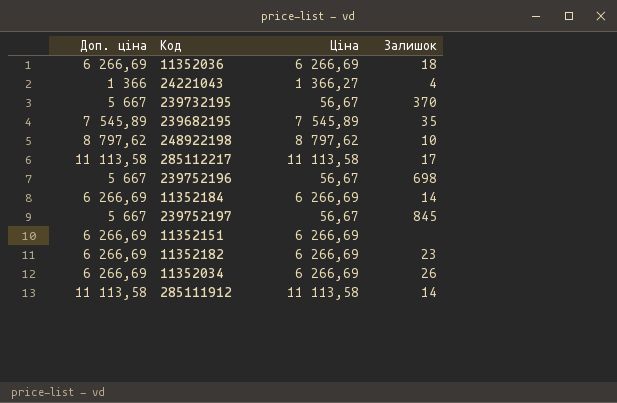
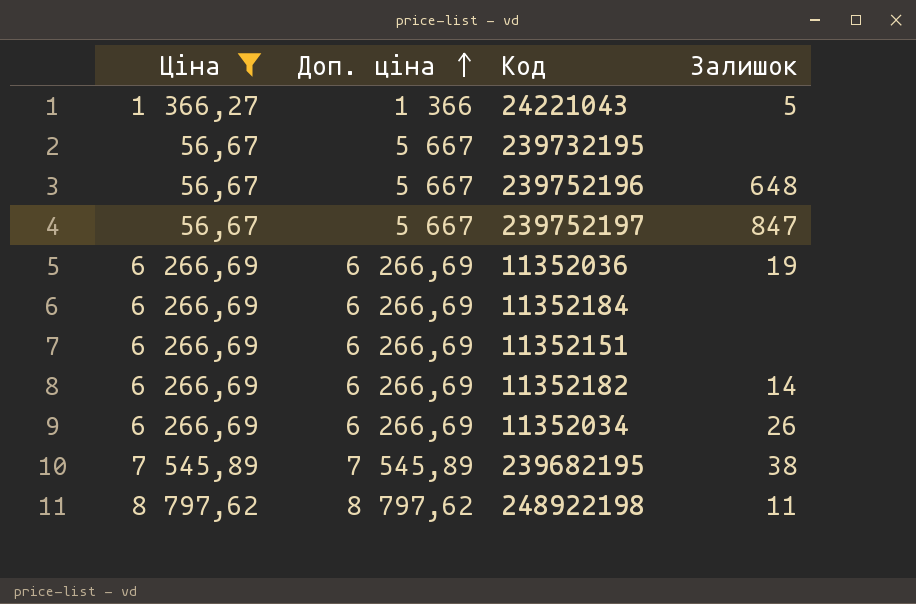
filter: none -> Ціна != 11 113,58
row order: none -> Доп. ціна ascending
column Ціна | position: 3 -> 1
24221043 | Залишок: 4 -> 5
239732195 | Залишок: 370 -> none
239752196 | Залишок: 698 -> 648
239752197 | Залишок: 845 -> 847
11352036 | Залишок: 18 -> 19
11352184 | Залишок: 14 -> none
11352182 | Залишок: 23 -> 14
239682195 | Залишок: 35 -> 38
248922198 | Залишок: 10 -> 11

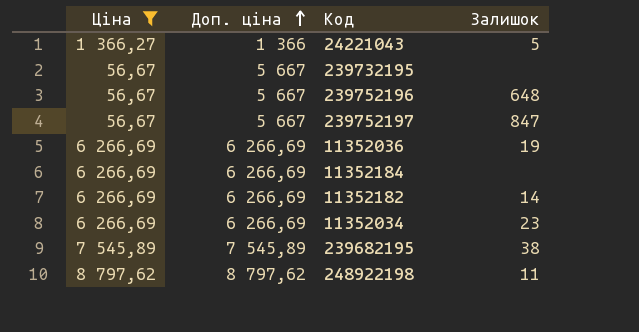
row 11352151: 6 266,69 | 6 266,69 | none -> none
11352034 | Залишок: 26 -> 23

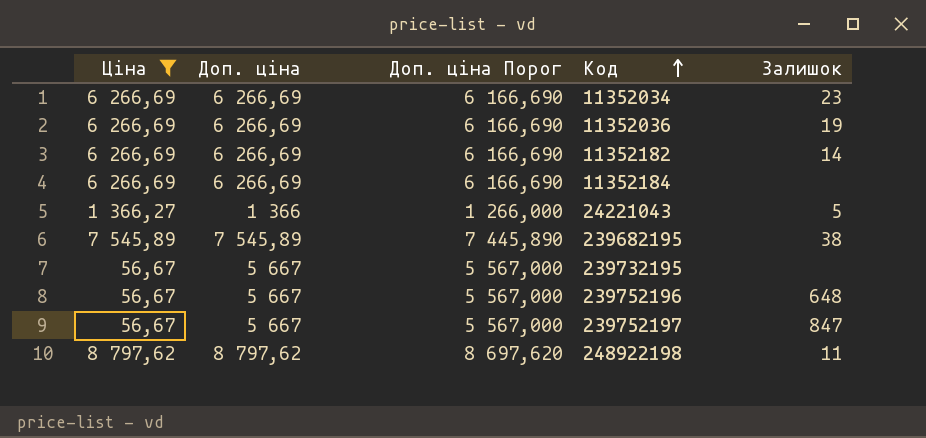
row order: Доп. ціна ascending -> Код ascending
column Доп. ціна Порог | formula: none -> [Доп. ціна] - 100

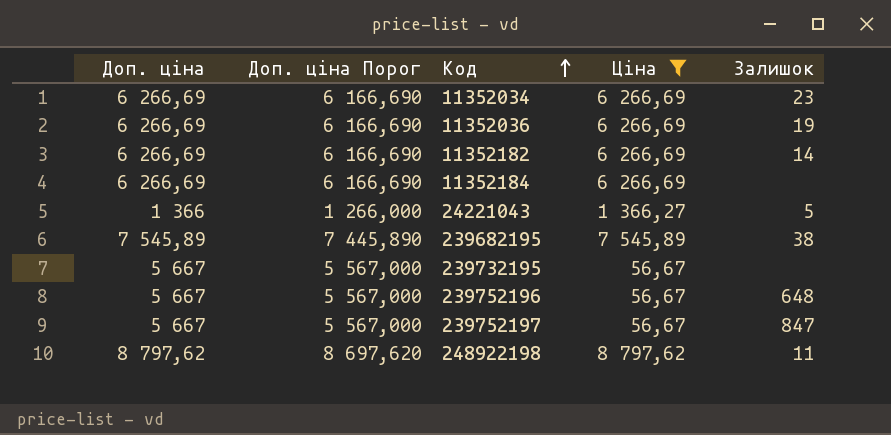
column Ціна | position: 1 -> 4

